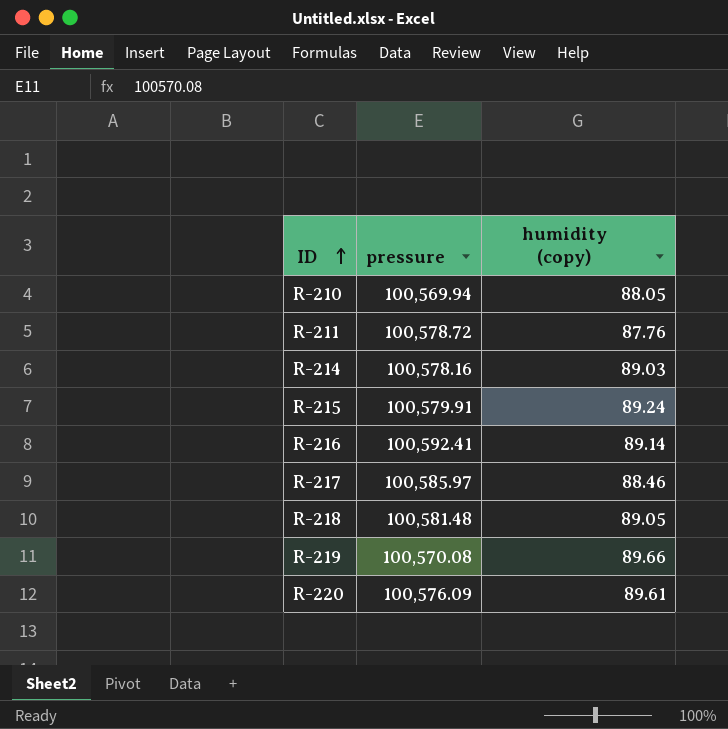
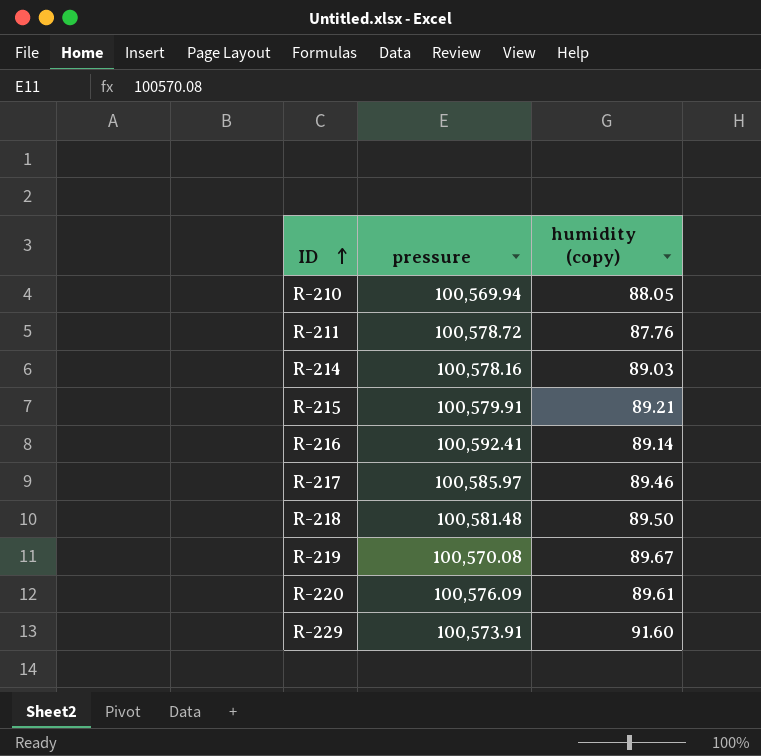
R-215 | humidity (copy): 89.24 -> 89.21
R-217 | humidity (copy): 88.46 -> 89.46
R-218 | humidity (copy): 89.05 -> 89.50
R-219 | humidity (copy): 89.66 -> 89.67
row R-229: none -> 100,573.91 | 91.60

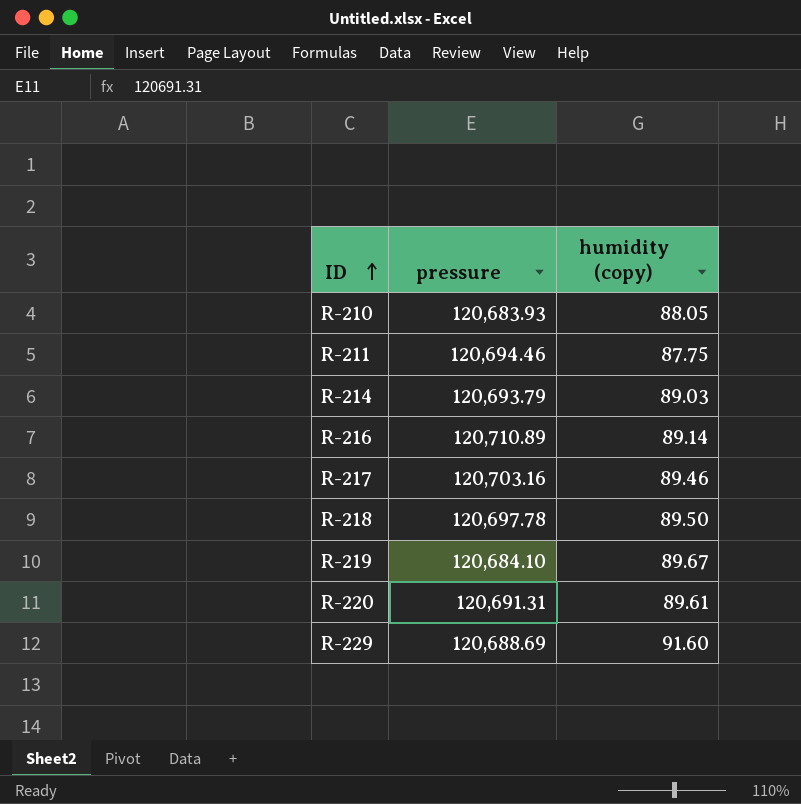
row R-215: 100,579.91 | 89.21 -> none
R-210 | pressure: 100,569.94 -> 120,683.93
R-211 | pressure: 100,578.72 -> 120,694.46
R-211 | humidity (copy): 87.76 -> 87.75
R-214 | pressure: 100,578.16 -> 120,693.79
R-216 | pressure: 100,592.41 -> 120,710.89
R-217 | pressure: 100,585.97 -> 120,703.16
R-218 | pressure: 100,581.48 -> 120,697.78
R-219 | pressure: 100,570.08 -> 120,684.10
R-220 | pressure: 100,576.09 -> 120,691.31
R-229 | pressure: 100,573.91 -> 120,688.69

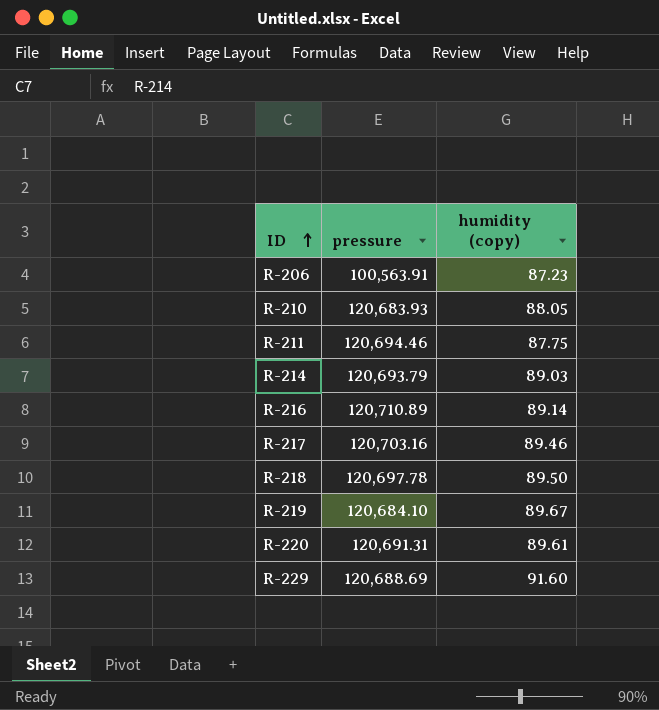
row R-206: none -> 100,563.91 | 87.23

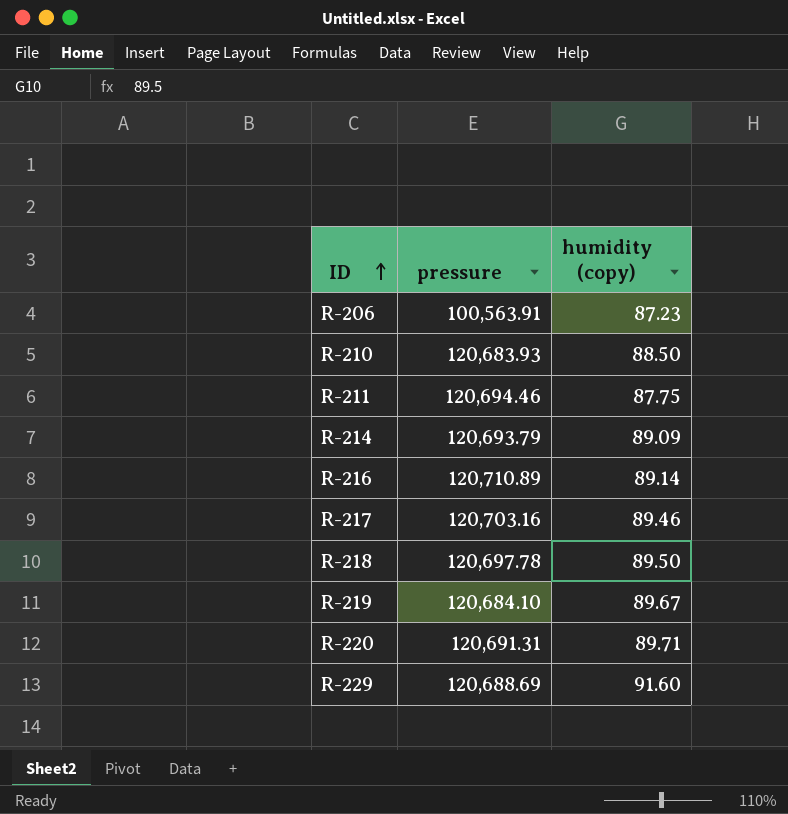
R-210 | humidity (copy): 88.05 -> 88.50
R-214 | humidity (copy): 89.03 -> 89.09
R-220 | humidity (copy): 89.61 -> 89.71

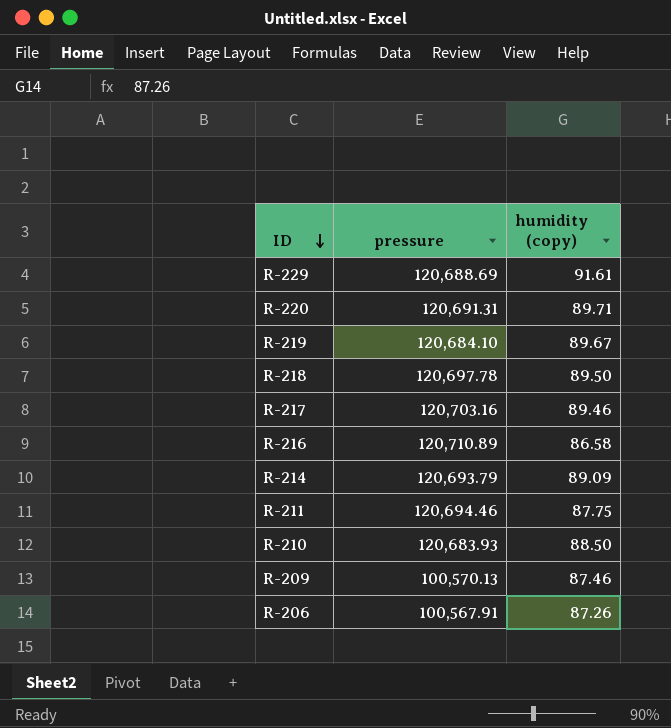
row order: ID ascending -> ID descending
R-229 | humidity (copy): 91.60 -> 91.61
R-216 | humidity (copy): 89.14 -> 86.58
row R-209: none -> 100,570.13 | 87.46
R-206 | pressure: 100,563.91 -> 100,567.91
R-206 | humidity (copy): 87.23 -> 87.26

